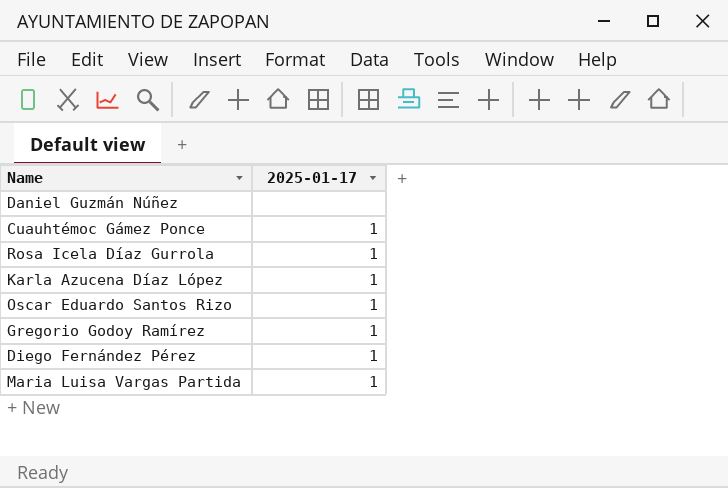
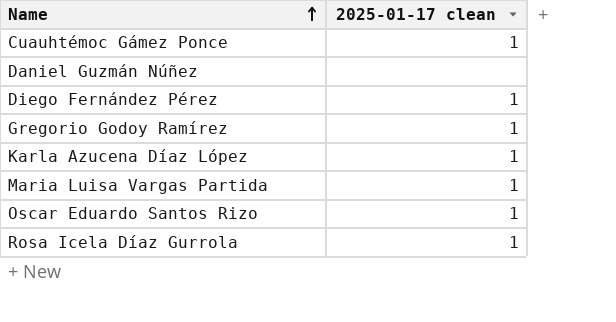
row order: none -> Name ascending
column name: 2025-01-17 -> 2025-01-17 clean

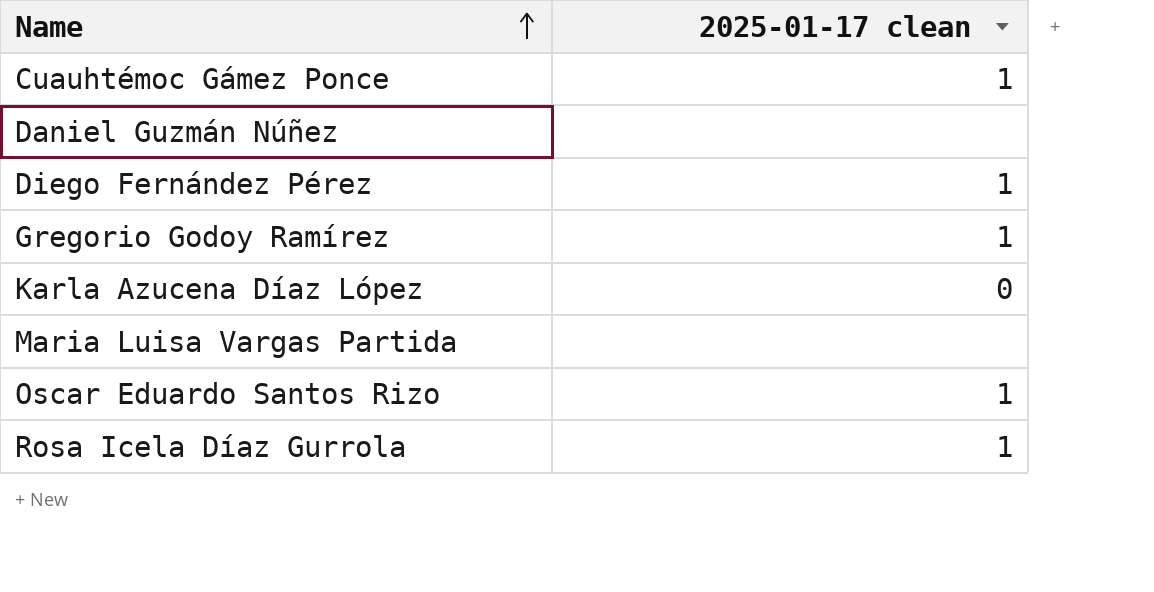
Karla Azucena Díaz López | 2025-01-17 clean: 1 -> 0
Maria Luisa Vargas Partida | 2025-01-17 clean: 1 -> none

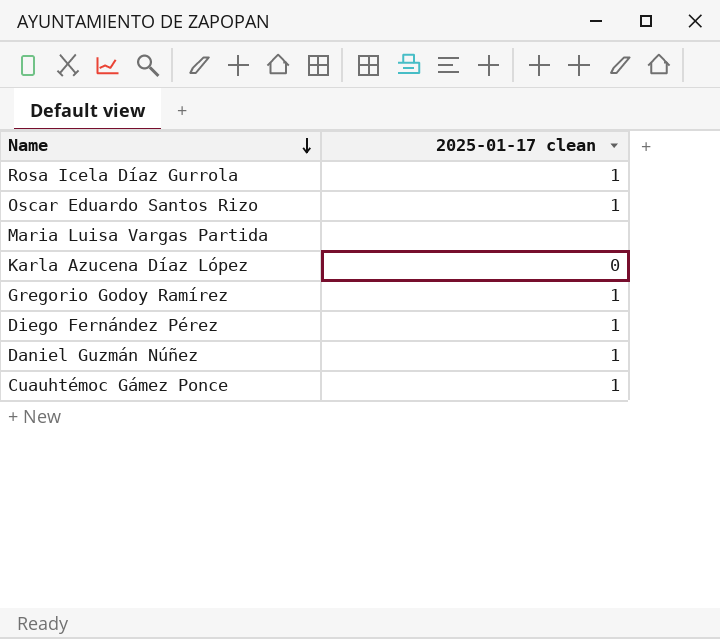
row order: Name ascending -> Name descending
Daniel Guzmán Núñez | 2025-01-17 clean: none -> 1

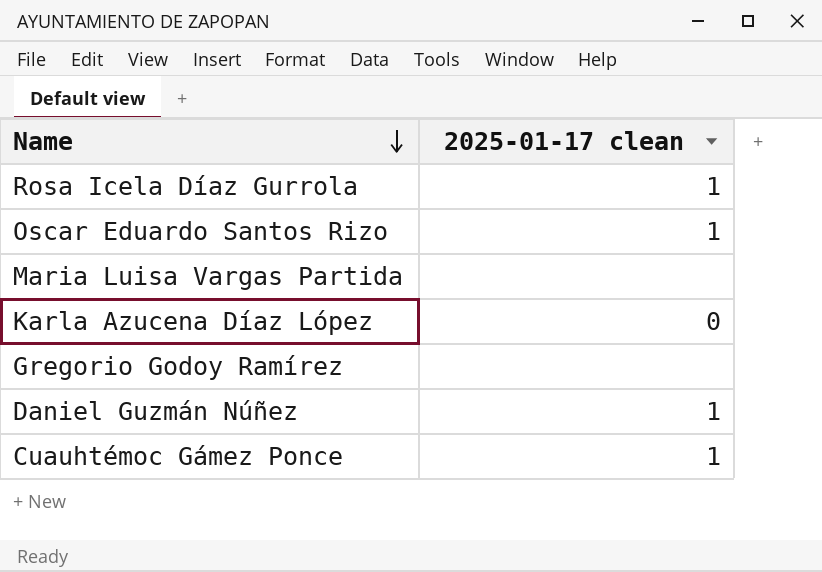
row Diego Fernández Pérez: 1 -> none
Gregorio Godoy Ramírez | 2025-01-17 clean: 1 -> none

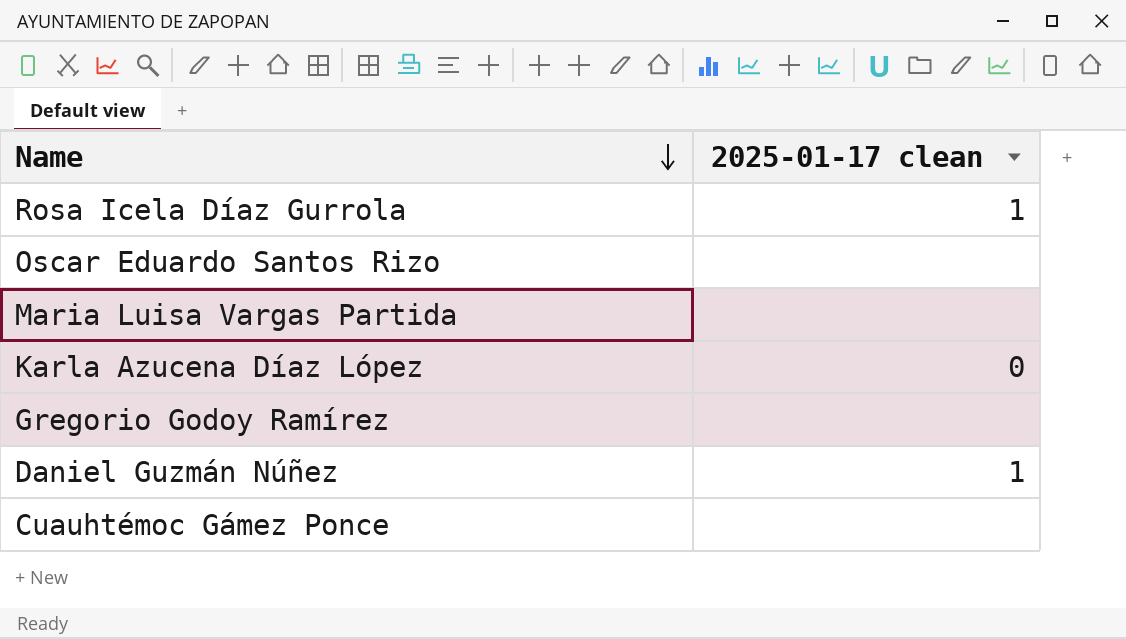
Oscar Eduardo Santos Rizo | 2025-01-17 clean: 1 -> none
Cuauhtémoc Gámez Ponce | 2025-01-17 clean: 1 -> none

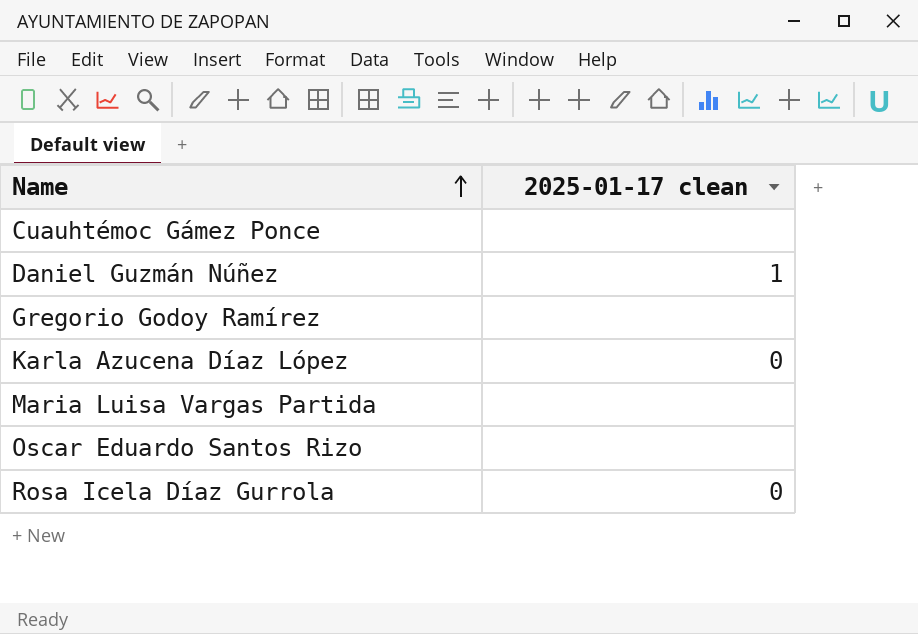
row order: Name descending -> Name ascending
Rosa Icela Díaz Gurrola | 2025-01-17 clean: 1 -> 0

